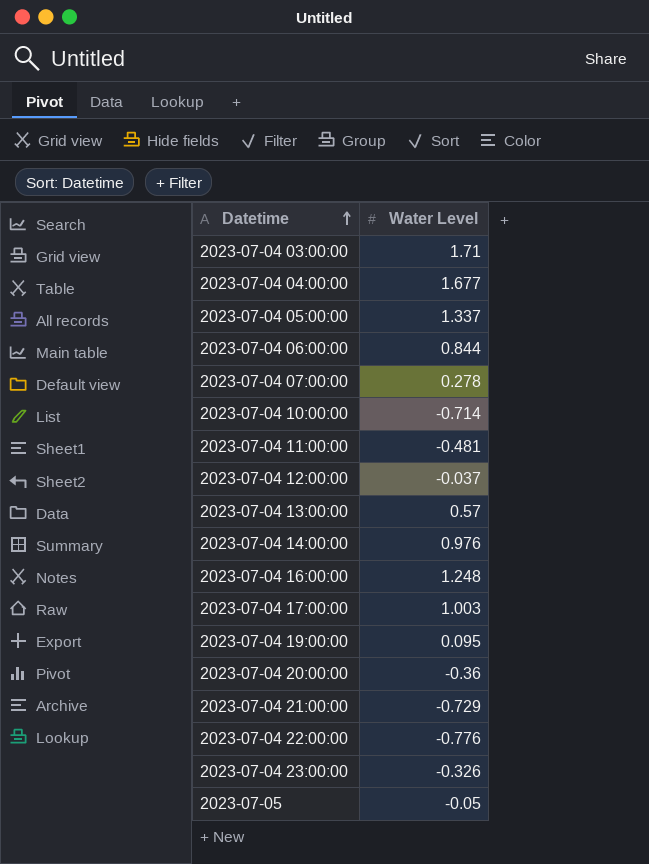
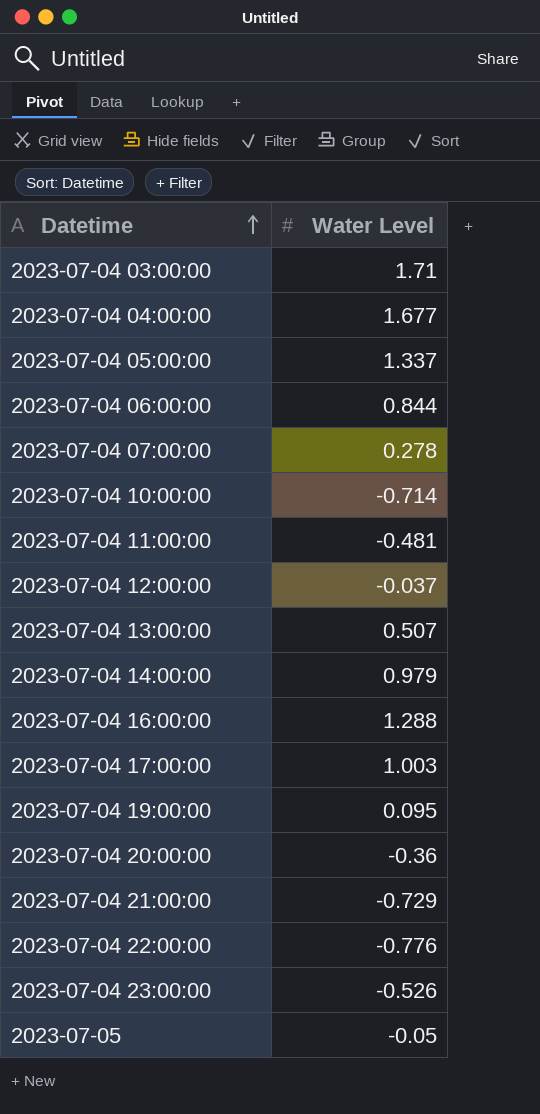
2023-07-04 13:00:00 | Water Level: 0.57 -> 0.507
2023-07-04 14:00:00 | Water Level: 0.976 -> 0.979
2023-07-04 16:00:00 | Water Level: 1.248 -> 1.288
2023-07-04 23:00:00 | Water Level: -0.326 -> -0.526

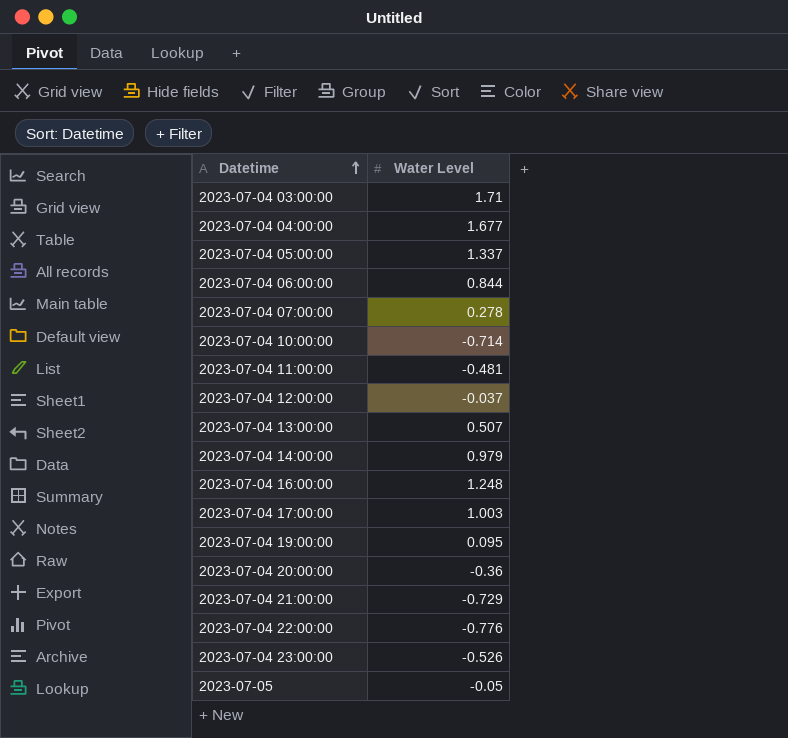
2023-07-04 16:00:00 | Water Level: 1.288 -> 1.248

